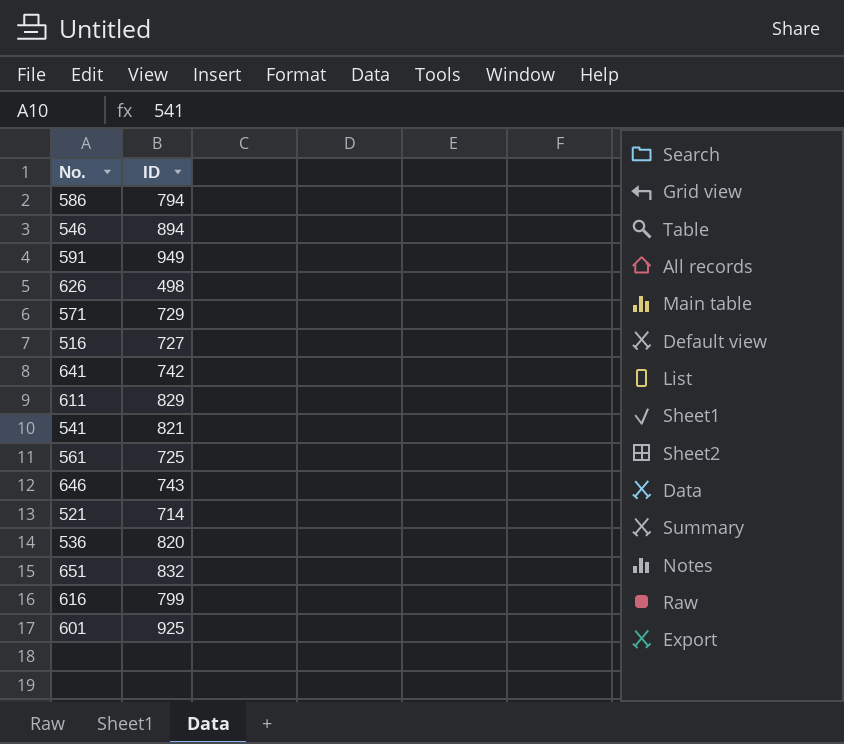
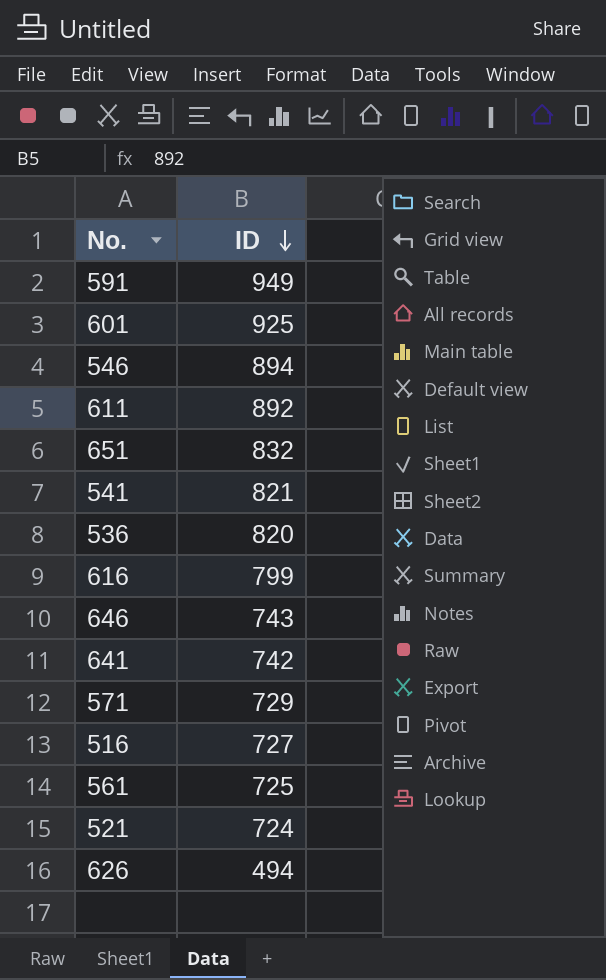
row order: none -> ID descending
row 586: 794 -> none
611 | ID: 829 -> 892
521 | ID: 714 -> 724
626 | ID: 498 -> 494

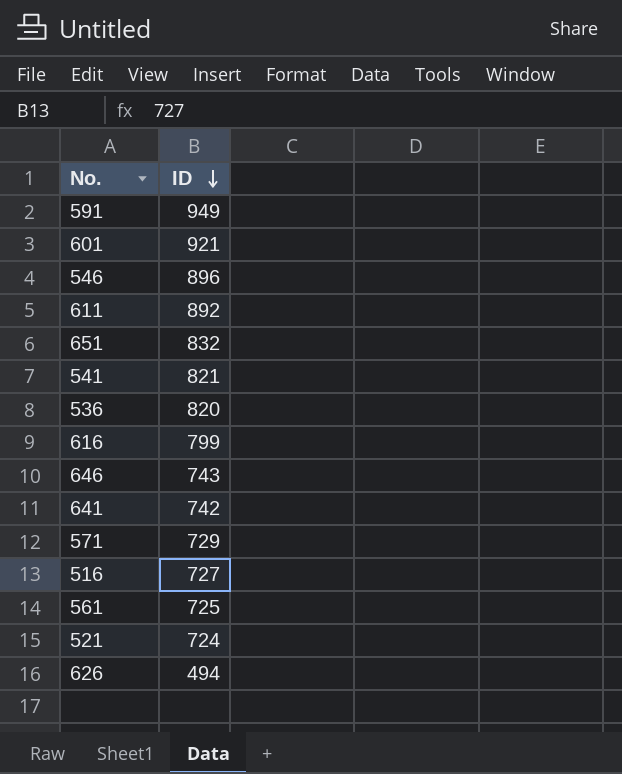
601 | ID: 925 -> 921
546 | ID: 894 -> 896

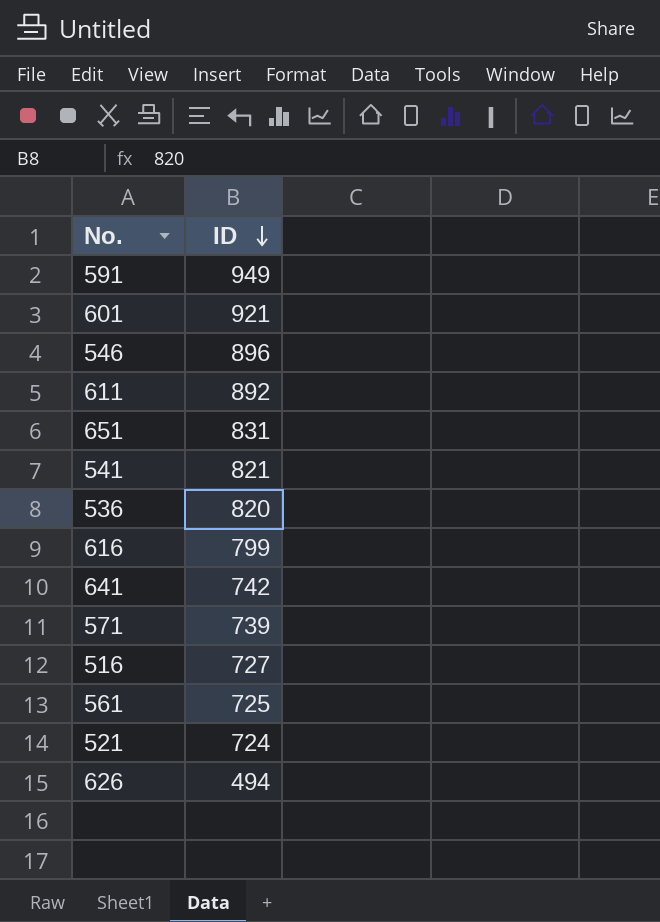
row 646: 743 -> none
651 | ID: 832 -> 831
571 | ID: 729 -> 739

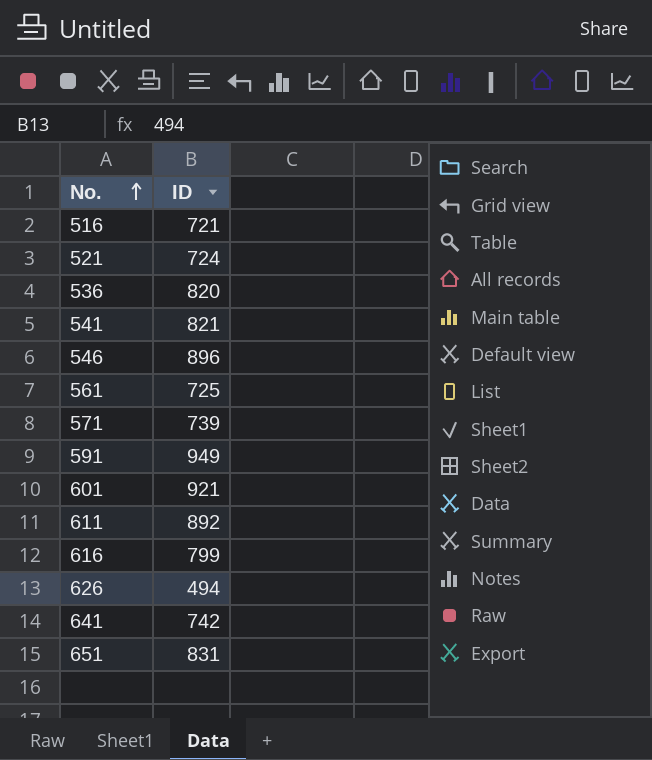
row order: ID descending -> No. ascending
516 | ID: 727 -> 721

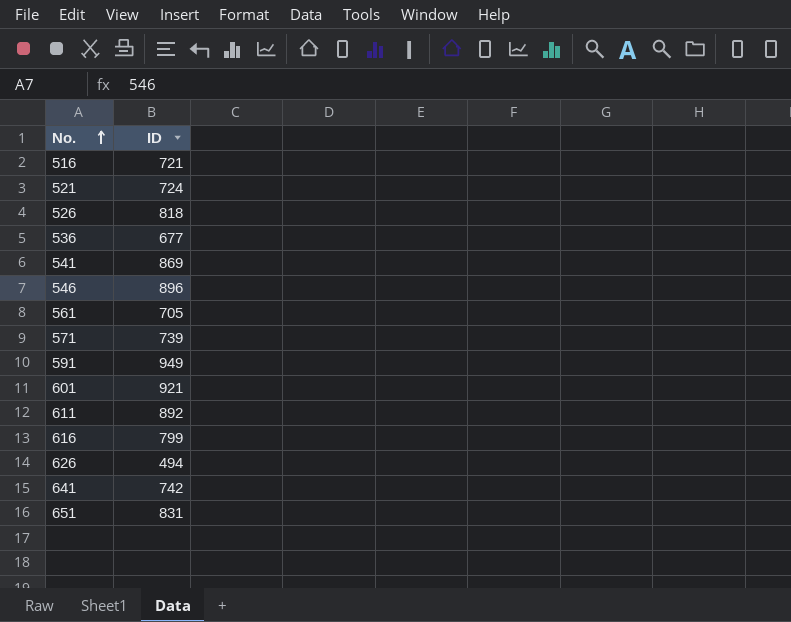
row 526: none -> 818
536 | ID: 820 -> 677
541 | ID: 821 -> 869
561 | ID: 725 -> 705

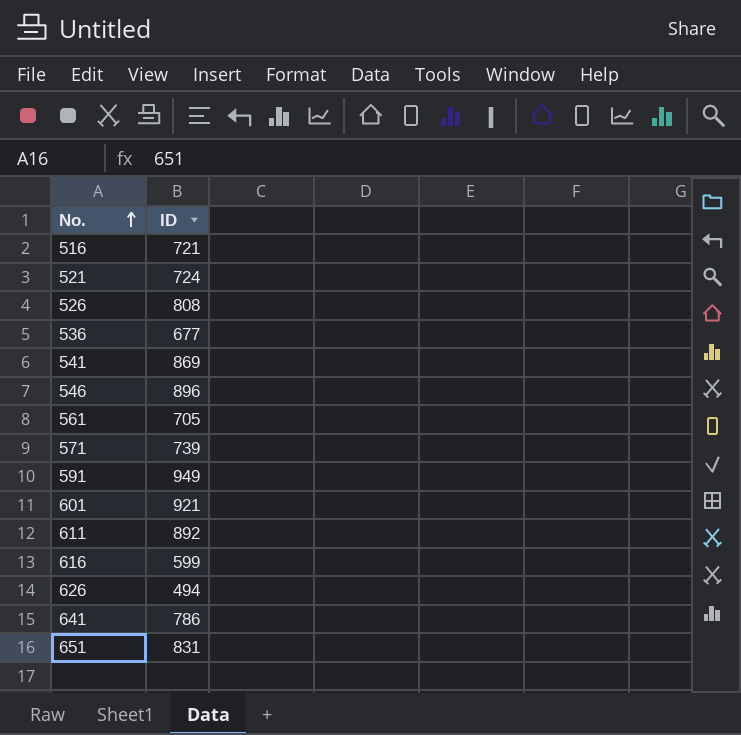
526 | ID: 818 -> 808
616 | ID: 799 -> 599
641 | ID: 742 -> 786

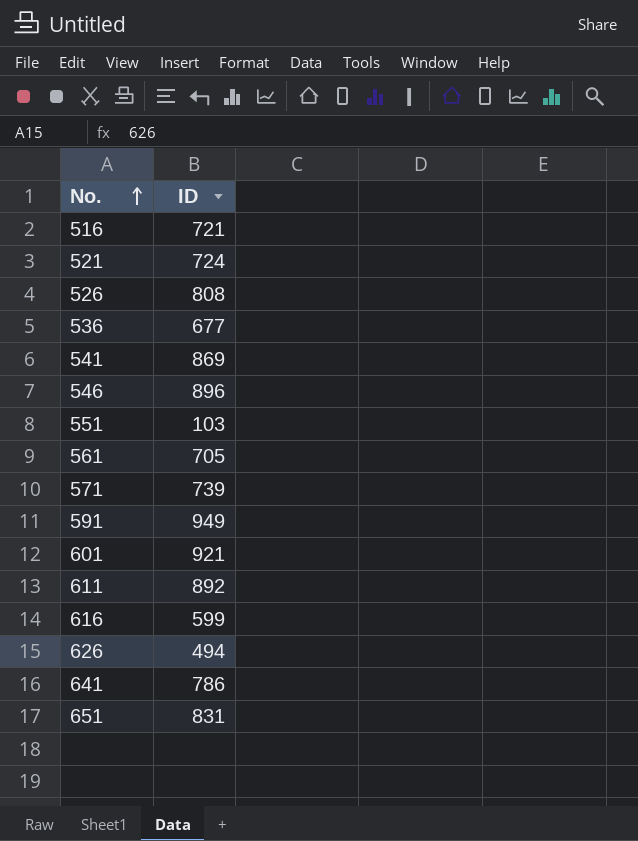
row 551: none -> 103

